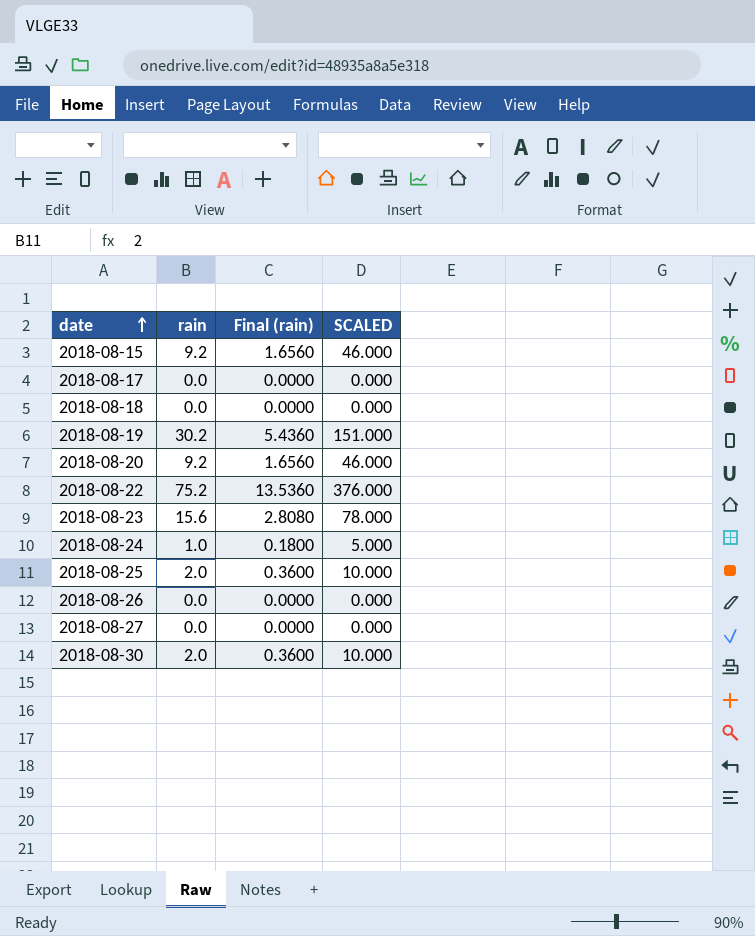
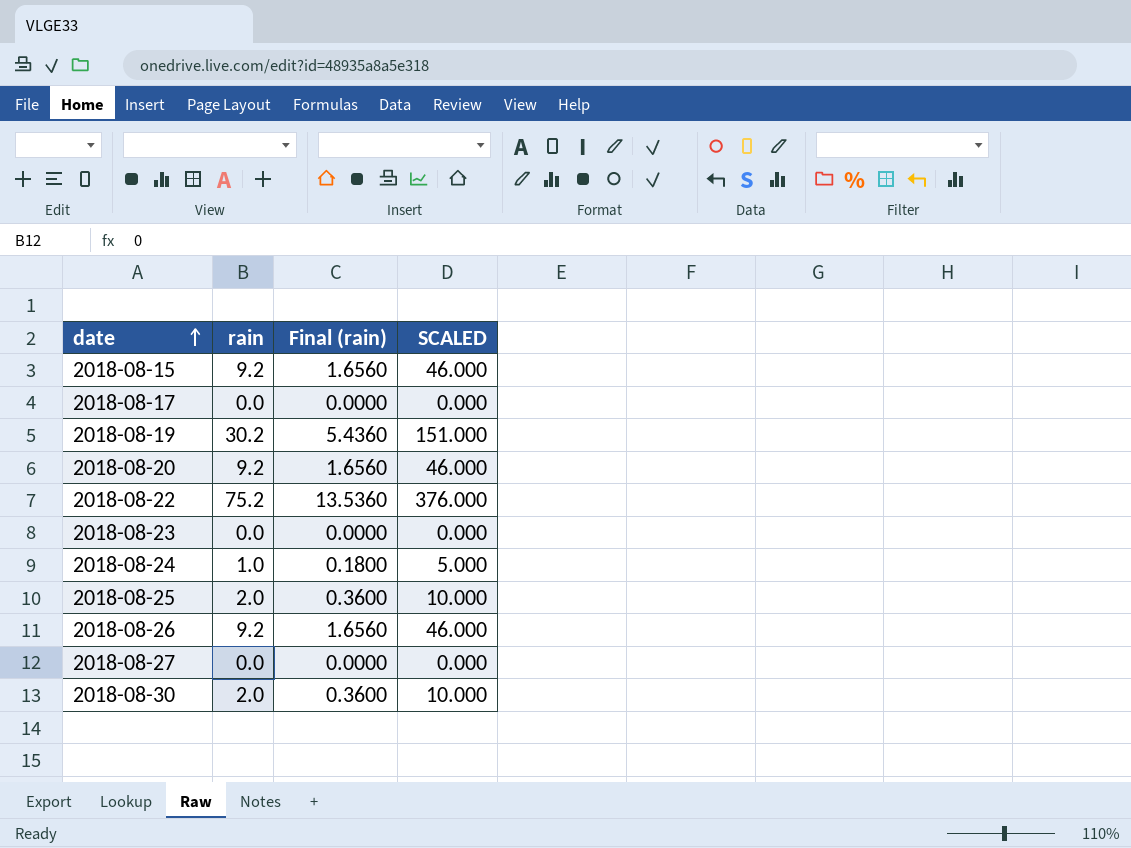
row 2018-08-18: 0.0 | 0.0000 | 0.000 -> none
2018-08-23 | rain: 15.6 -> 0.0
2018-08-23 | Final (rain): 2.8080 -> 0.0000
2018-08-23 | SCALED: 78.000 -> 0.000
2018-08-26 | rain: 0.0 -> 9.2
2018-08-26 | Final (rain): 0.0000 -> 1.6560
2018-08-26 | SCALED: 0.000 -> 46.000

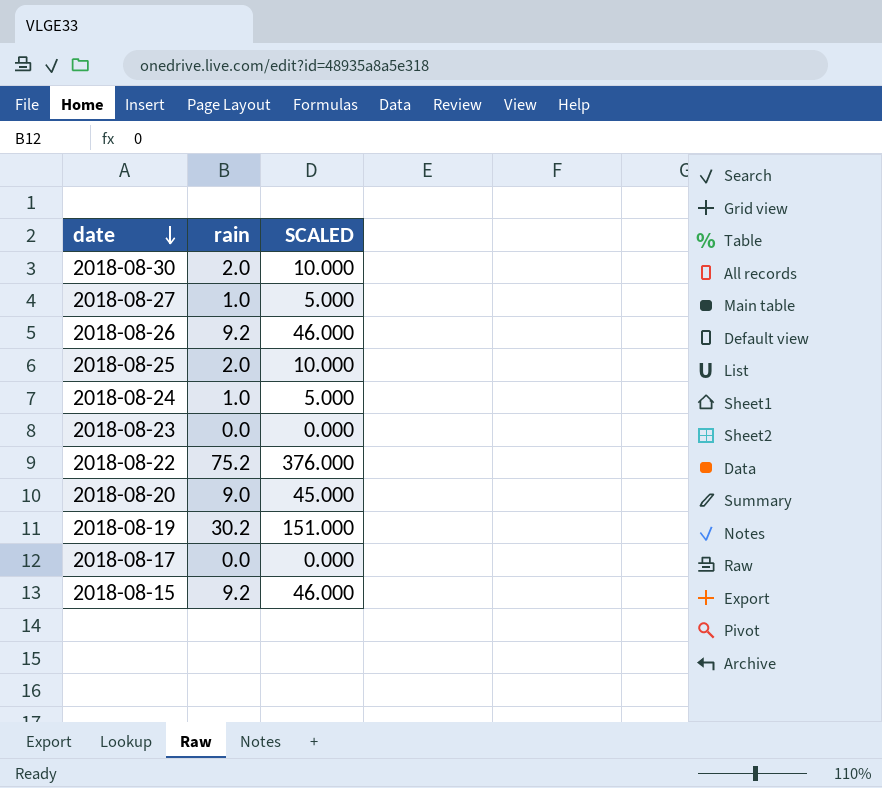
row order: date ascending -> date descending
column Final (rain) | formula: [rain] * 0.18 -> none
2018-08-27 | rain: 0.0 -> 1.0
2018-08-27 | SCALED: 0.000 -> 5.000
2018-08-20 | rain: 9.2 -> 9.0
2018-08-20 | SCALED: 46.000 -> 45.000

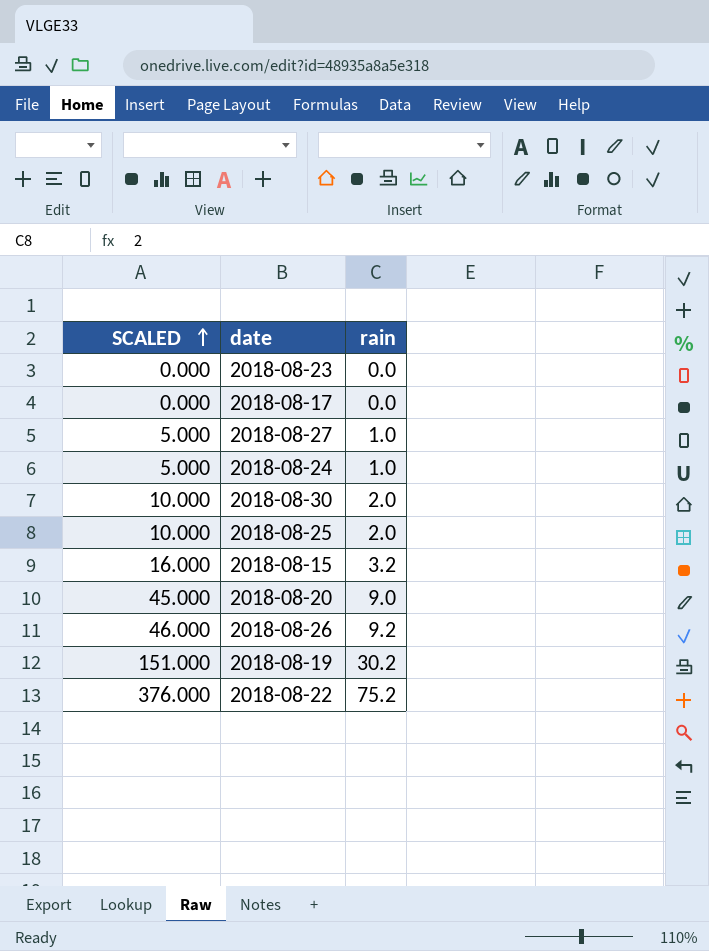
row order: date descending -> SCALED ascending
column SCALED | position: 3 -> 1
2018-08-15 | SCALED: 46.000 -> 16.000
2018-08-15 | rain: 9.2 -> 3.2

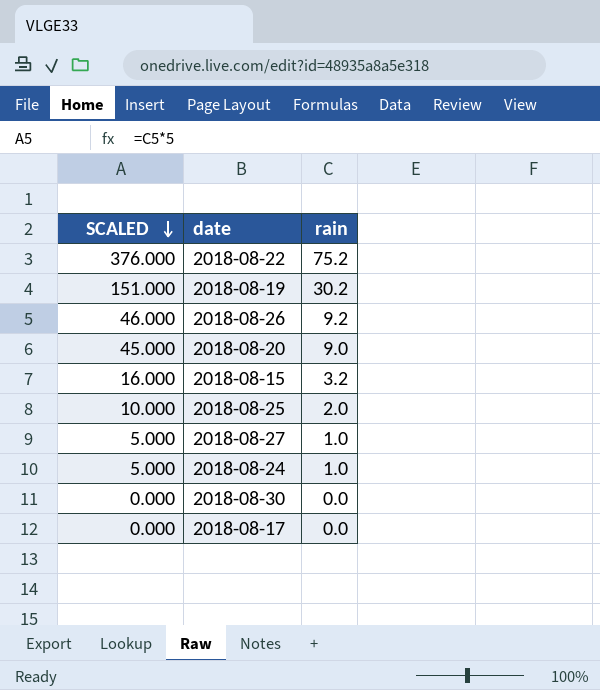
row order: SCALED ascending -> SCALED descending
row 2018-08-23: 0.000 | 0.0 -> none
2018-08-30 | SCALED: 10.000 -> 0.000
2018-08-30 | rain: 2.0 -> 0.0

